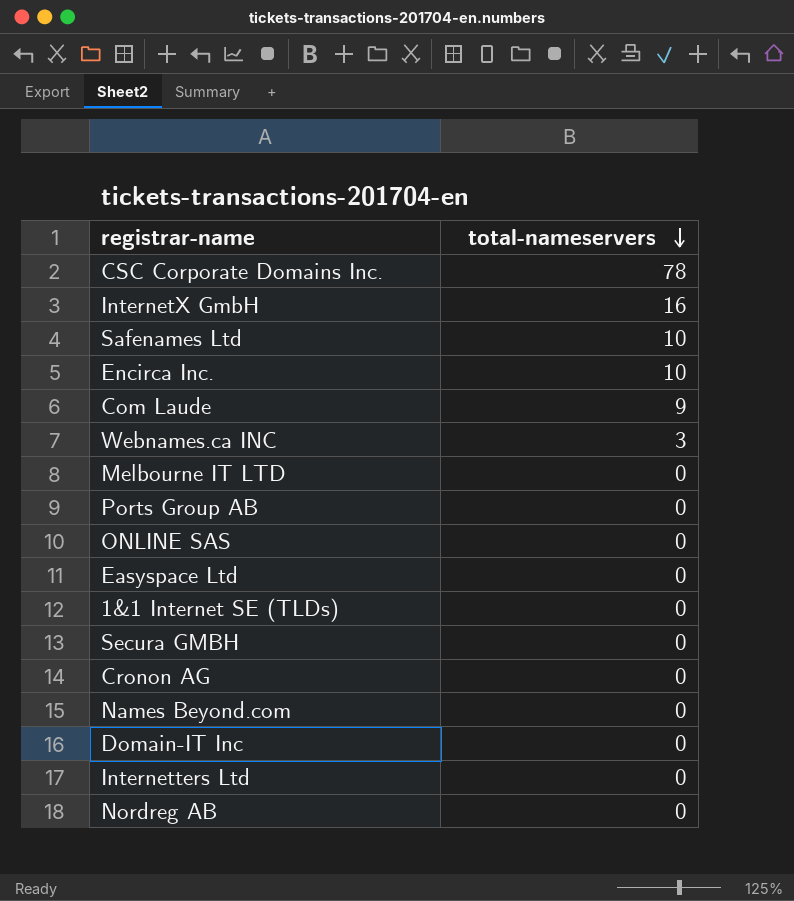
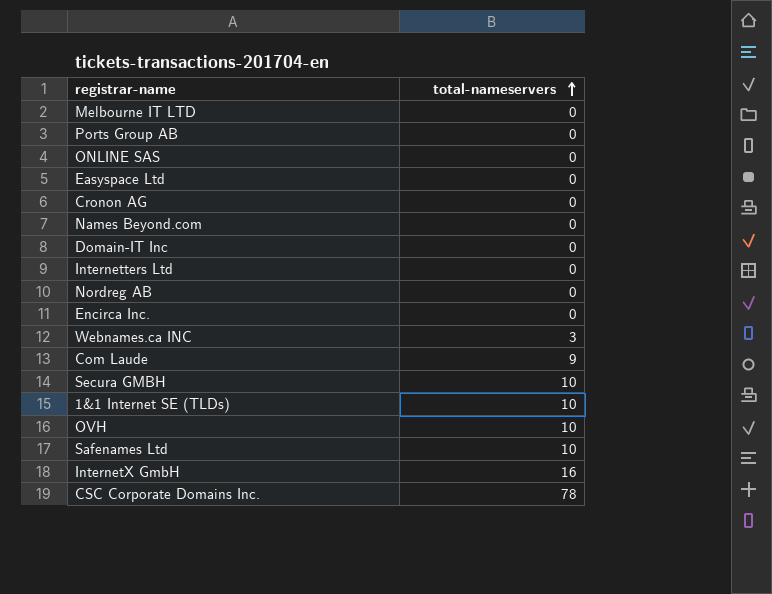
row order: total-nameservers descending -> total-nameservers ascending
Encirca Inc. | total-nameservers: 10 -> 0
Secura GMBH | total-nameservers: 0 -> 10
1&1 Internet SE (TLDs) | total-nameservers: 0 -> 10
row OVH: none -> 10

